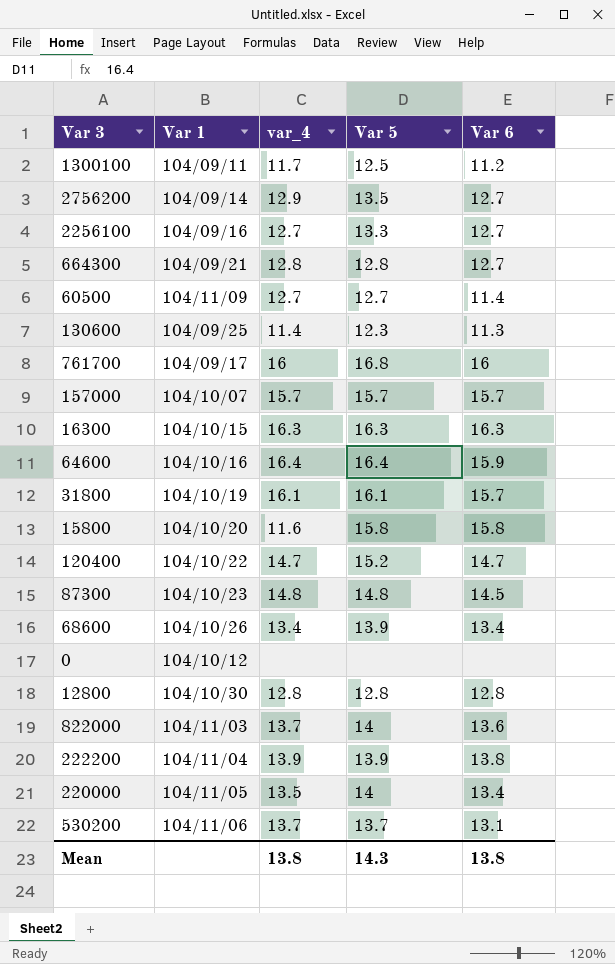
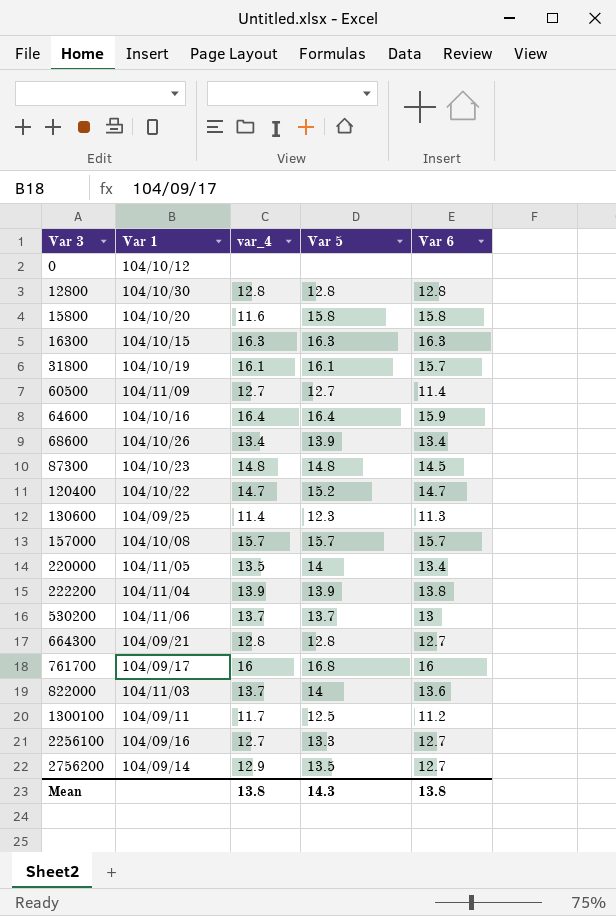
row order: none -> Var 3 ascending
157000 | Var 1: 104/10/07 -> 104/10/08
530200 | Var 6: 13.1 -> 13

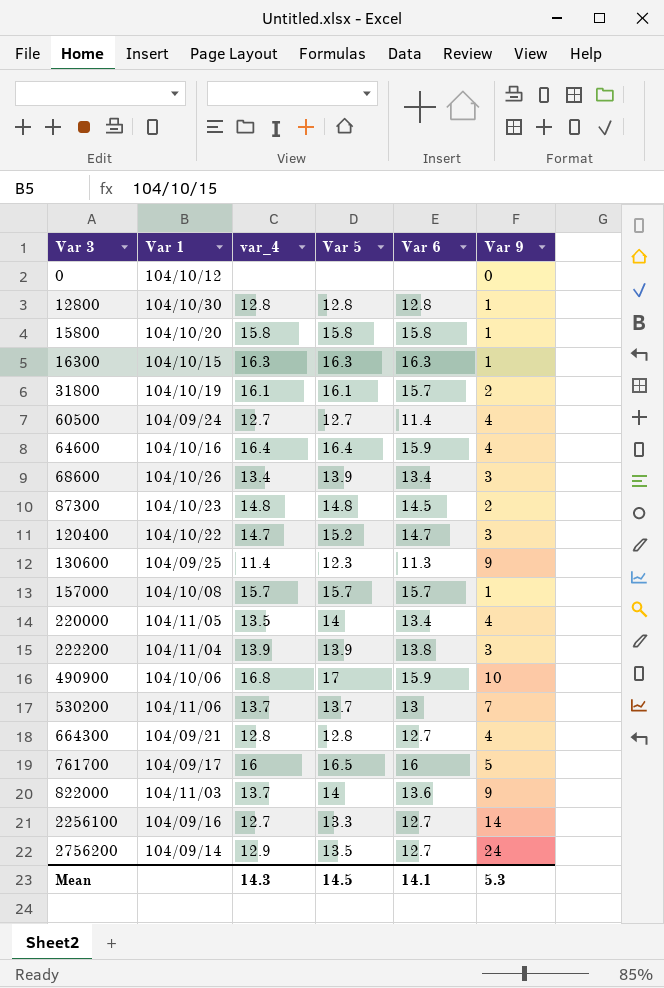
column Var 9 | position: none -> 6
row 1300100: 104/09/11 | 11.7 | 12.5 | 11.2 -> none
15800 | var_4: 11.6 -> 15.8
60500 | Var 1: 104/11/09 -> 104/09/24
row 490900: none -> 104/10/06 | 16.8 | 17 | 15.9 | 10
761700 | Var 5: 16.8 -> 16.5
Mean | var_4: 13.8 -> 14.3
Mean | Var 5: 14.3 -> 14.5
Mean | Var 6: 13.8 -> 14.1

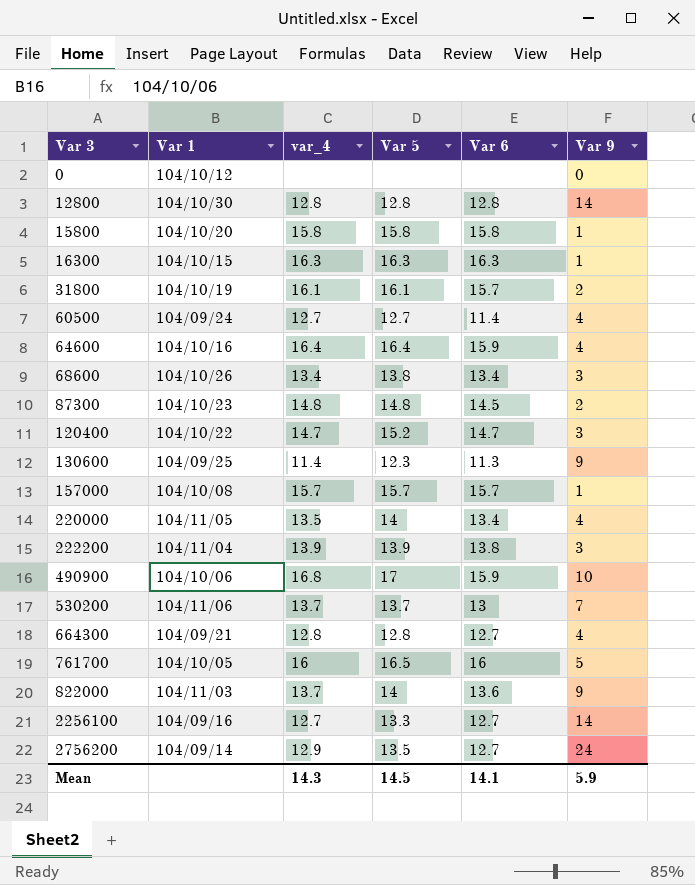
12800 | Var 9: 1 -> 14
68600 | Var 5: 13.9 -> 13.8
761700 | Var 1: 104/09/17 -> 104/10/05
Mean | Var 9: 5.3 -> 5.9

